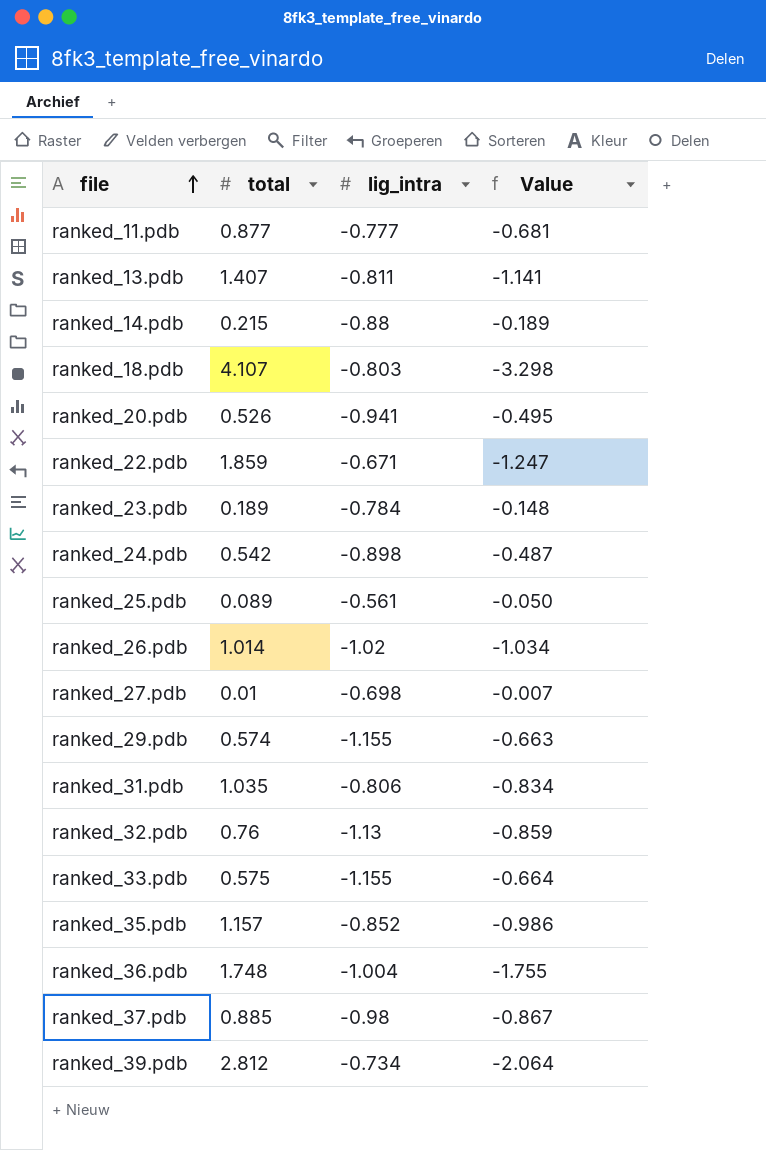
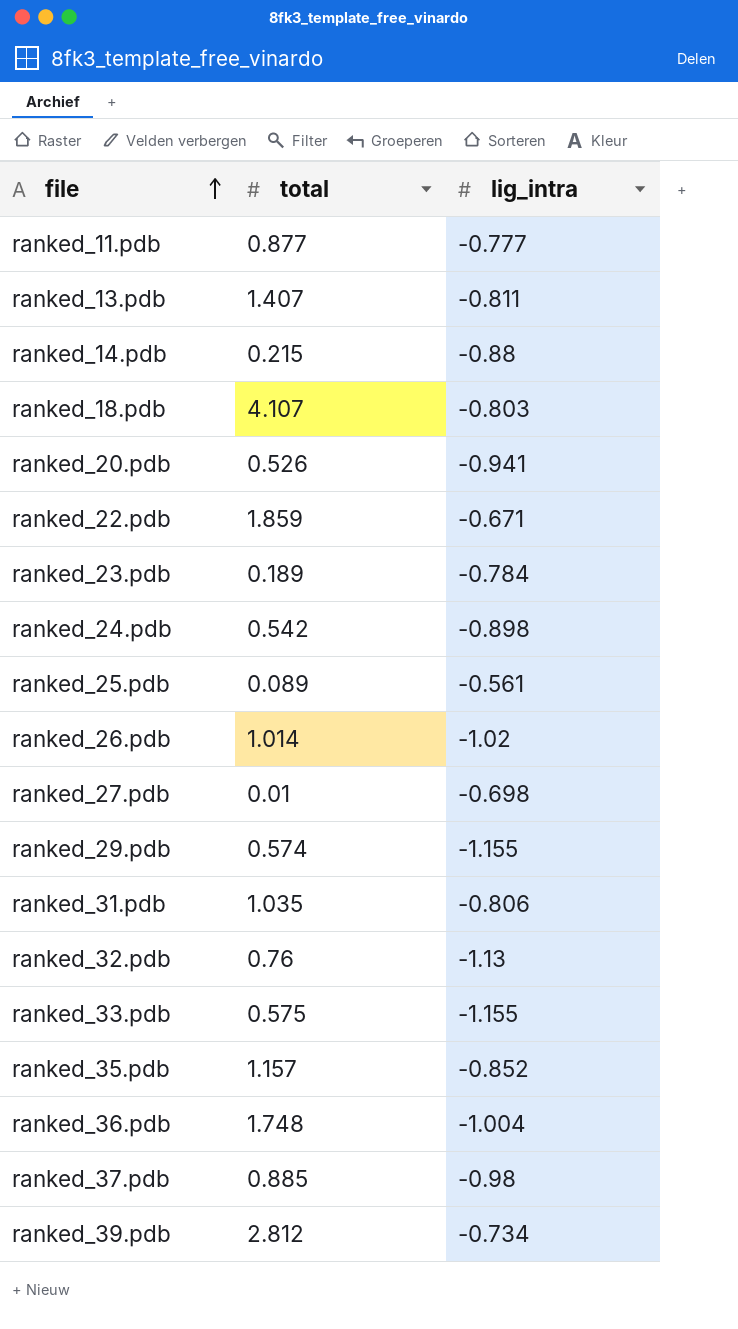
column Value | formula: [total] * [lig_intra] -> none

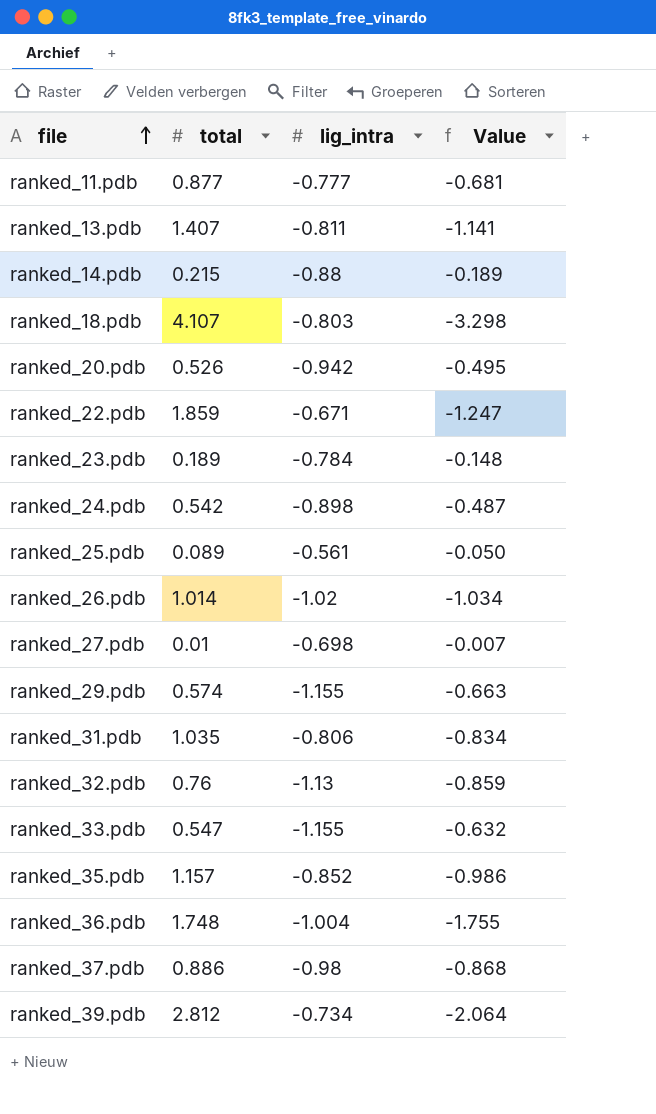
column Value | formula: none -> [total] * [lig_intra]
ranked_20.pdb | lig_intra: -0.941 -> -0.942
ranked_33.pdb | total: 0.575 -> 0.547
ranked_37.pdb | total: 0.885 -> 0.886

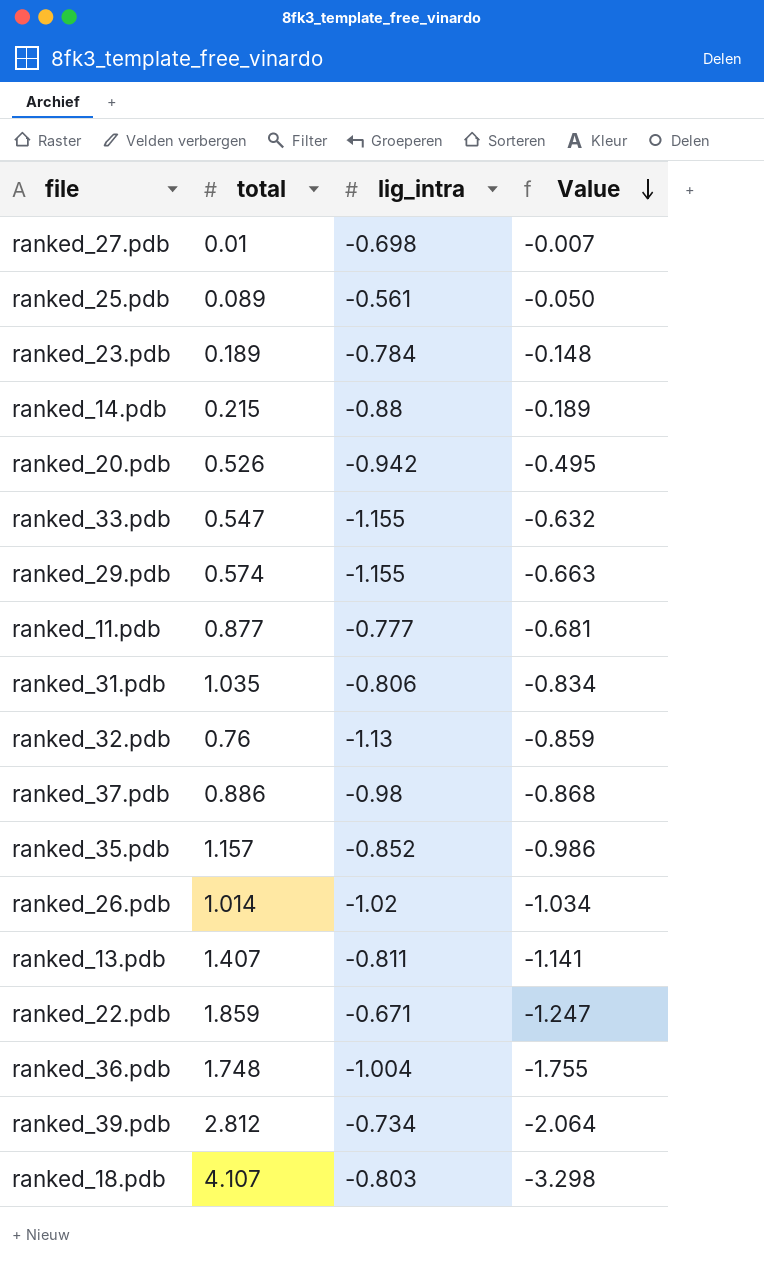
row order: file ascending -> Value descending
row ranked_24.pdb: 0.542 | -0.898 | -0.487 -> none

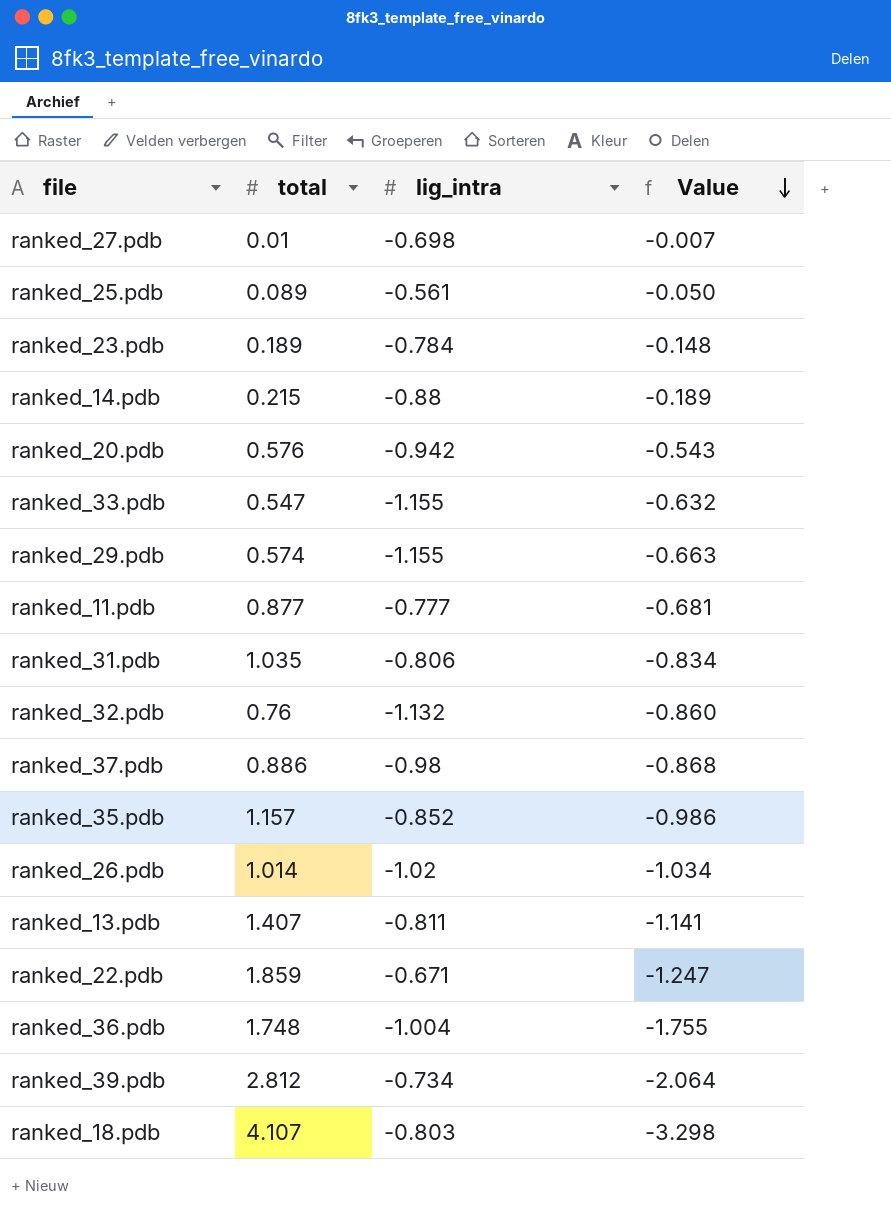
ranked_20.pdb | total: 0.526 -> 0.576
ranked_20.pdb | Value: -0.495 -> -0.543
ranked_32.pdb | lig_intra: -1.13 -> -1.132
ranked_32.pdb | Value: -0.859 -> -0.860

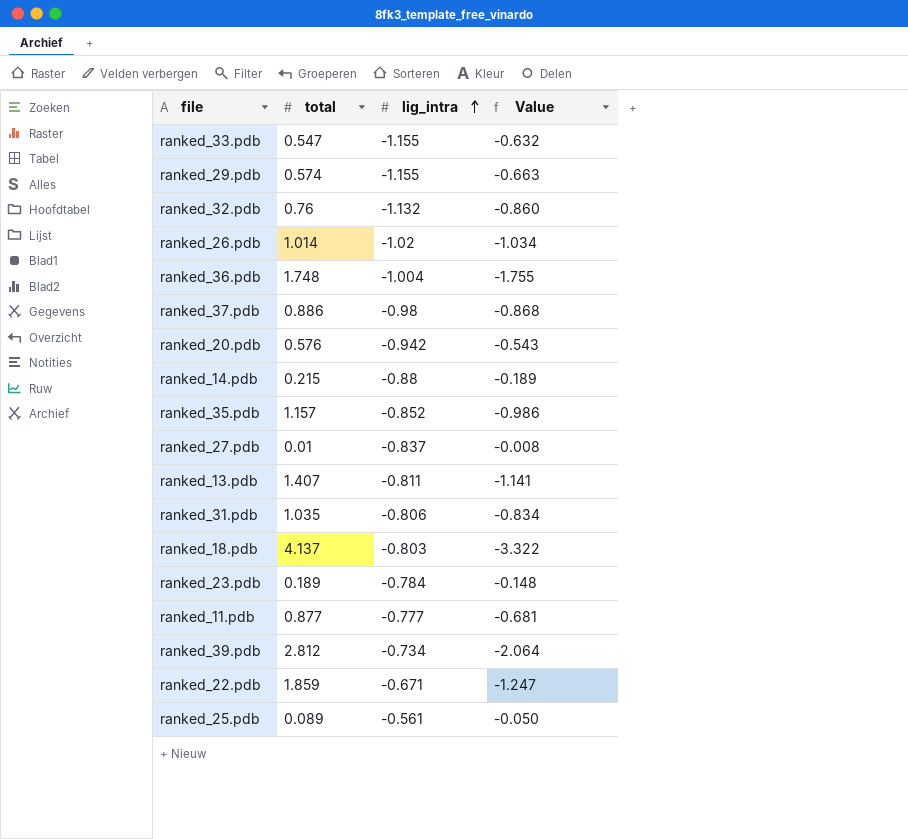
row order: Value descending -> lig_intra ascending
ranked_27.pdb | lig_intra: -0.698 -> -0.837
ranked_27.pdb | Value: -0.007 -> -0.008
ranked_18.pdb | total: 4.107 -> 4.137
ranked_18.pdb | Value: -3.298 -> -3.322

